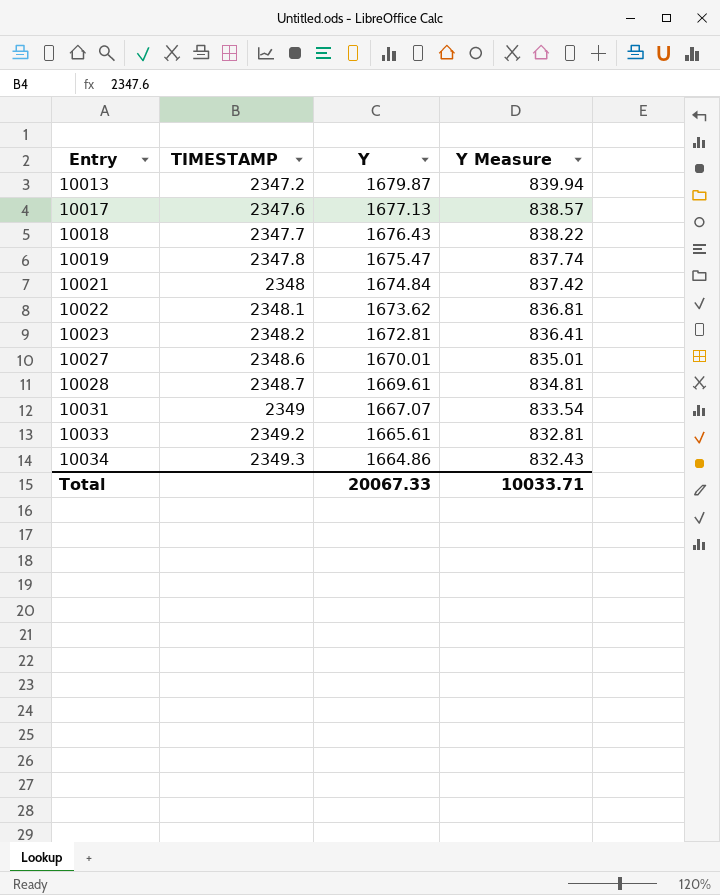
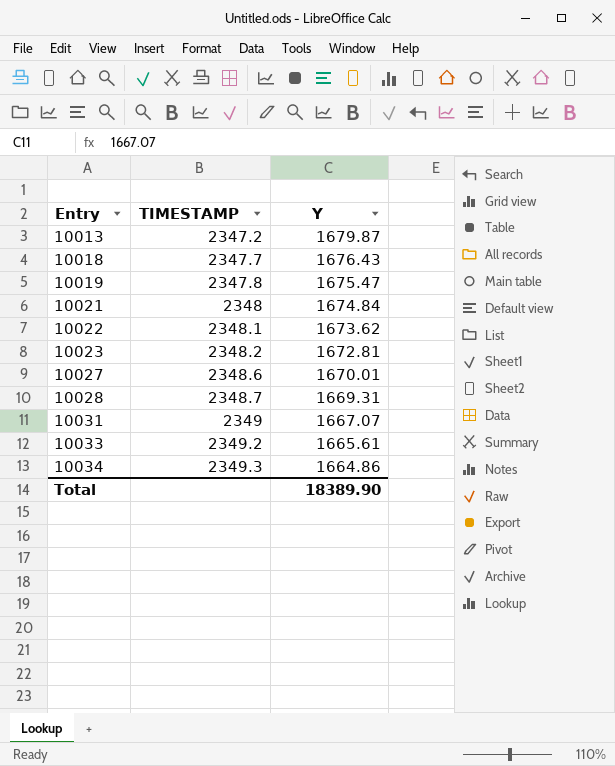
column Y Measure | formula: [Y] * 0.5 -> none
row 10017: 2347.6 | 1677.13 | 838.57 -> none
10028 | Y: 1669.61 -> 1669.31
Total | Y: 20067.33 -> 18389.90

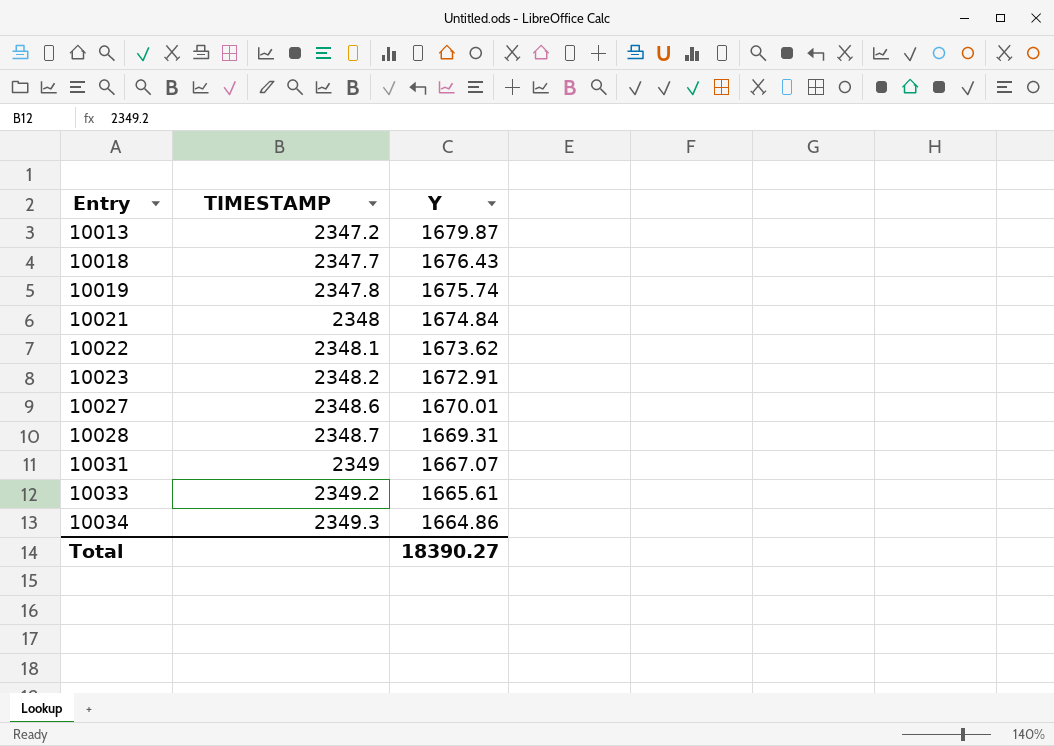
10019 | Y: 1675.47 -> 1675.74
10023 | Y: 1672.81 -> 1672.91
Total | Y: 18389.90 -> 18390.27

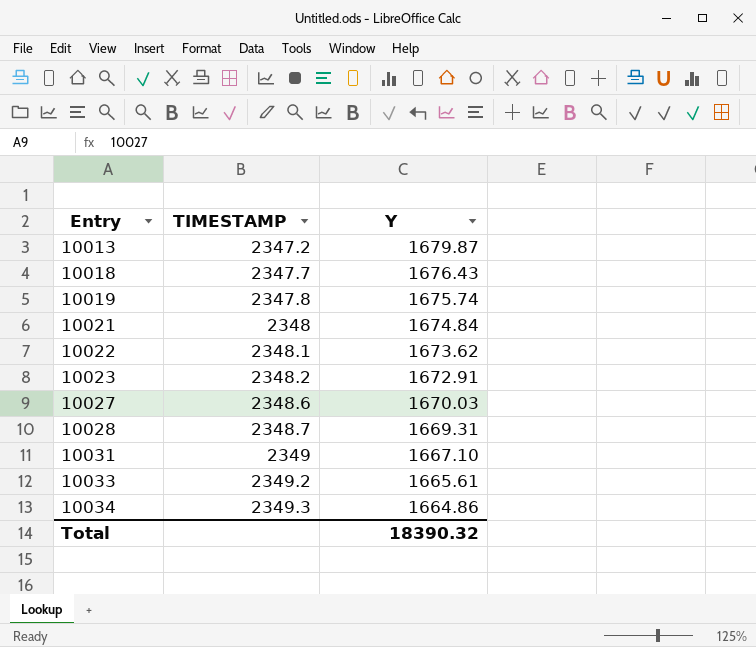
10027 | Y: 1670.01 -> 1670.03
10031 | Y: 1667.07 -> 1667.10
Total | Y: 18390.27 -> 18390.32

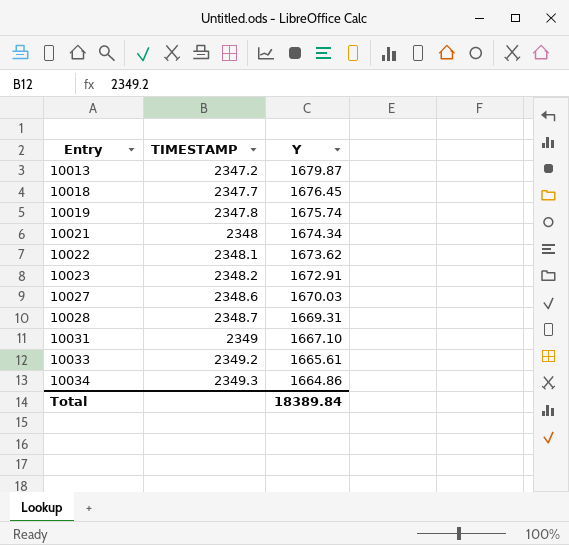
10018 | Y: 1676.43 -> 1676.45
10021 | Y: 1674.84 -> 1674.34
Total | Y: 18390.32 -> 18389.84

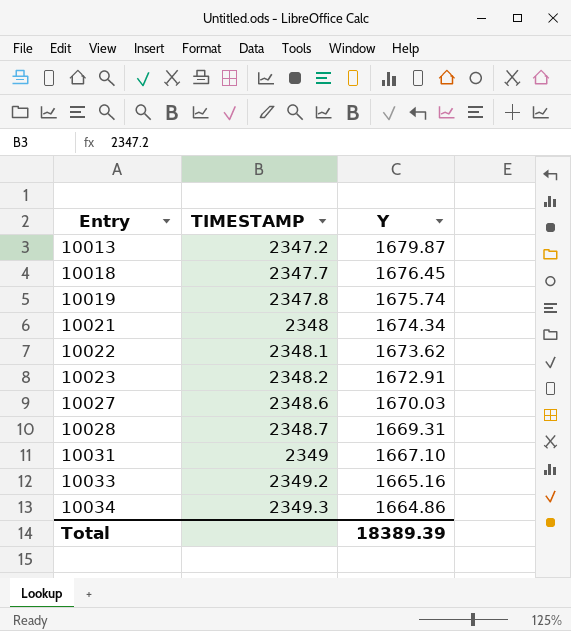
10033 | Y: 1665.61 -> 1665.16
Total | Y: 18389.84 -> 18389.39

